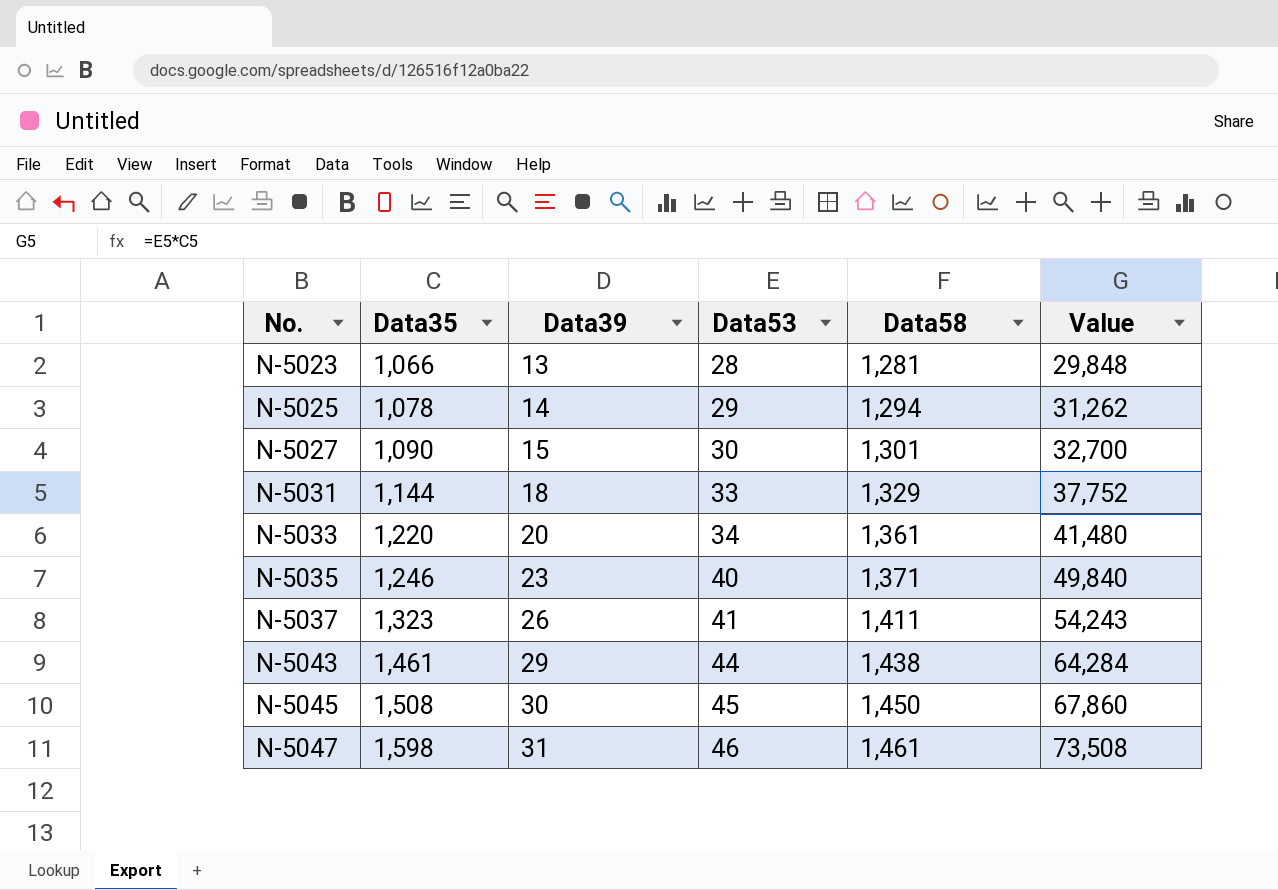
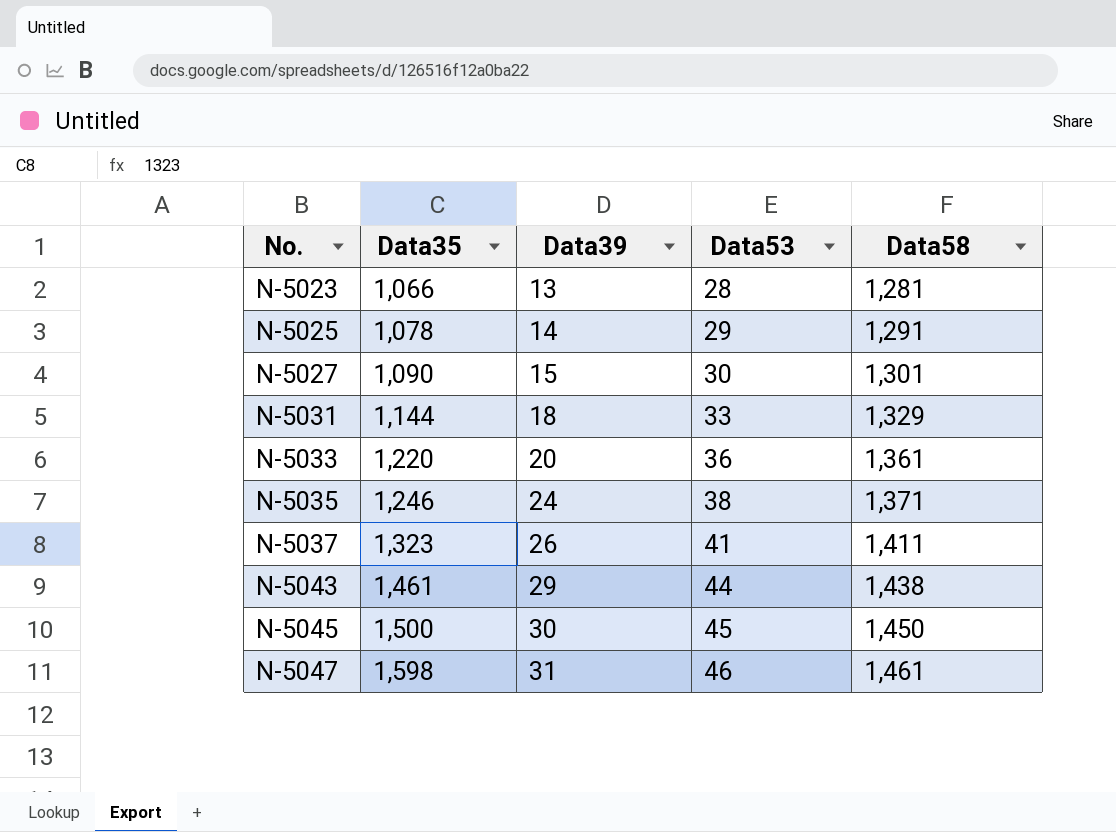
column Value | formula: [Data35] * [Data53] -> none
N-5025 | Data58: 1,294 -> 1,291
N-5033 | Data53: 34 -> 36
N-5035 | Data39: 23 -> 24
N-5035 | Data53: 40 -> 38
N-5045 | Data35: 1,508 -> 1,500

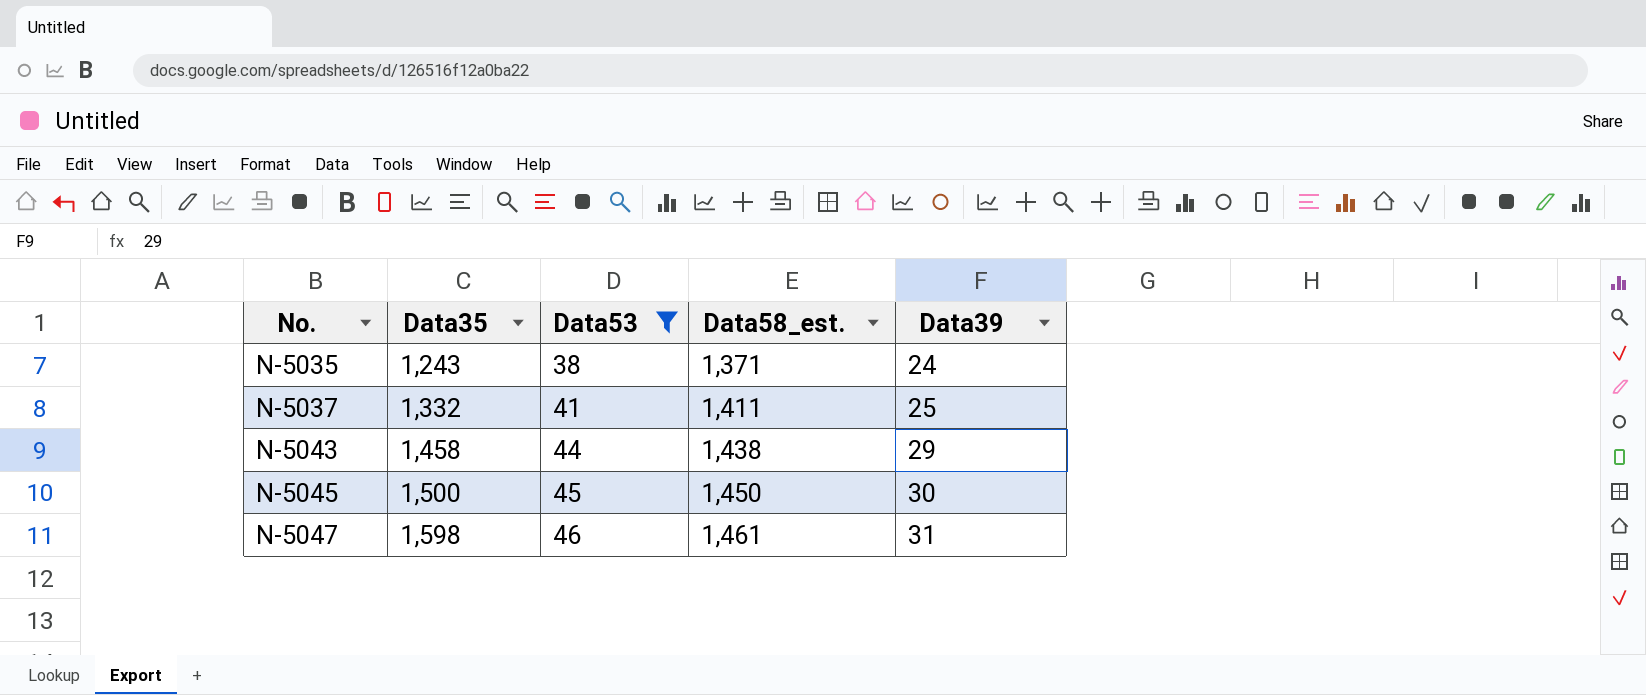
filter: none -> Data53 >= 38
column name: Data58 -> Data58_est.
column Data39 | position: 3 -> 5
N-5035 | Data35: 1,246 -> 1,243
N-5037 | Data35: 1,323 -> 1,332
N-5037 | Data39: 26 -> 25
N-5043 | Data35: 1,461 -> 1,458

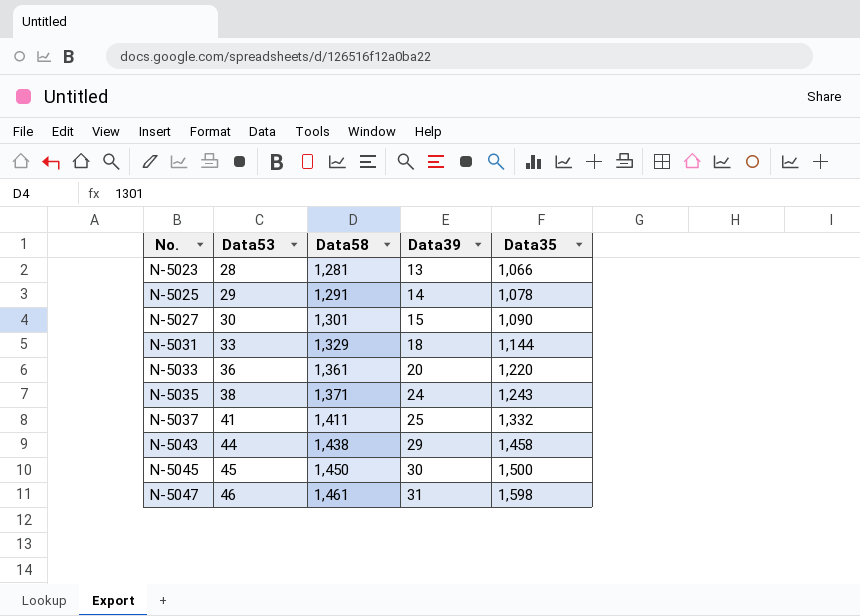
filter: Data53 >= 38 -> none
column name: Data58_est. -> Data58
column Data35 | position: 2 -> 5

